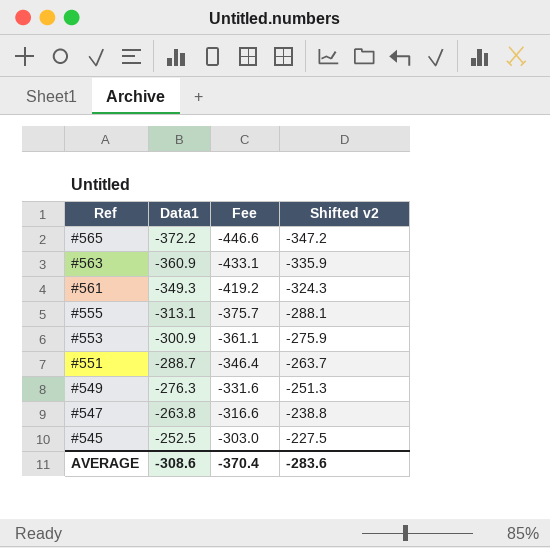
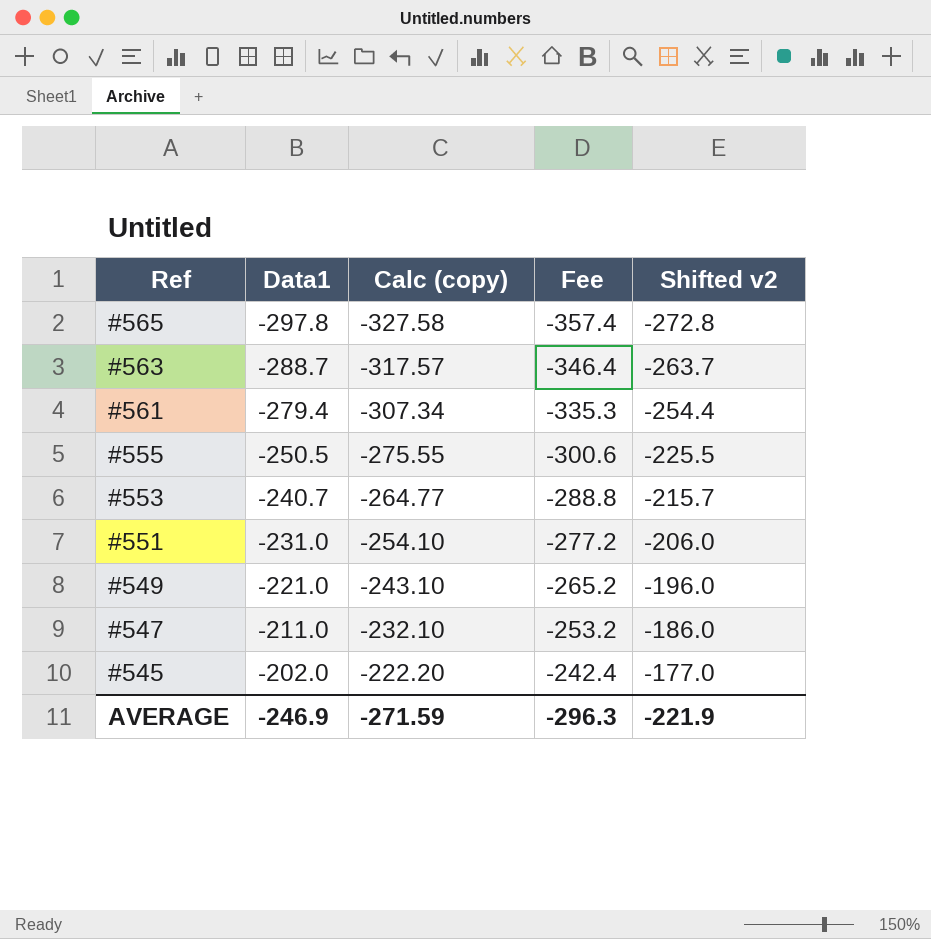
column Calc (copy) | formula: none -> [Data1] * 1.1
#565 | Data1: -372.2 -> -297.8
#565 | Fee: -446.6 -> -357.4
#565 | Shifted v2: -347.2 -> -272.8
#563 | Data1: -360.9 -> -288.7
#563 | Fee: -433.1 -> -346.4
#563 | Shifted v2: -335.9 -> -263.7
#561 | Data1: -349.3 -> -279.4
#561 | Fee: -419.2 -> -335.3
#561 | Shifted v2: -324.3 -> -254.4
#555 | Data1: -313.1 -> -250.5
#555 | Fee: -375.7 -> -300.6
#555 | Shifted v2: -288.1 -> -225.5
#553 | Data1: -300.9 -> -240.7
#553 | Fee: -361.1 -> -288.8
#553 | Shifted v2: -275.9 -> -215.7
#551 | Data1: -288.7 -> -231.0
#551 | Fee: -346.4 -> -277.2
#551 | Shifted v2: -263.7 -> -206.0
#549 | Data1: -276.3 -> -221.0
#549 | Fee: -331.6 -> -265.2
#549 | Shifted v2: -251.3 -> -196.0
#547 | Data1: -263.8 -> -211.0
#547 | Fee: -316.6 -> -253.2
#547 | Shifted v2: -238.8 -> -186.0
#545 | Data1: -252.5 -> -202.0
#545 | Fee: -303.0 -> -242.4
#545 | Shifted v2: -227.5 -> -177.0
AVERAGE | Data1: -308.6 -> -246.9
AVERAGE | Fee: -370.4 -> -296.3
AVERAGE | Shifted v2: -283.6 -> -221.9

